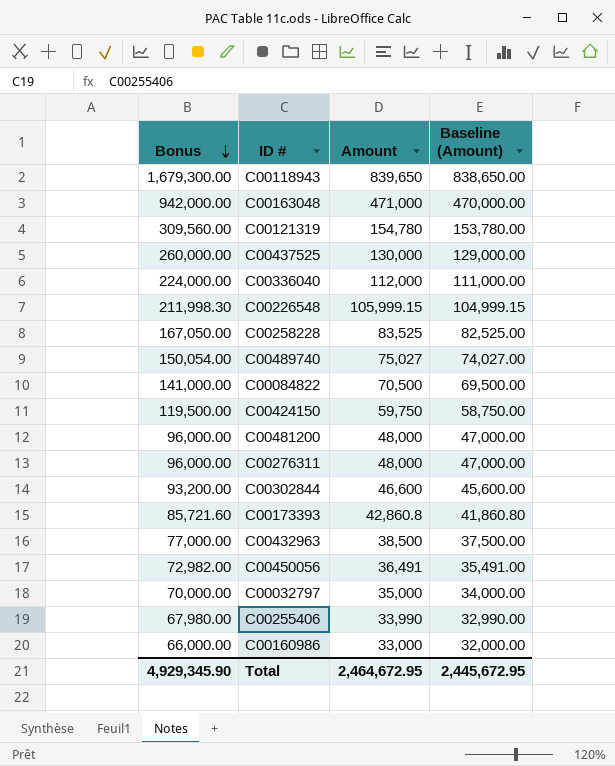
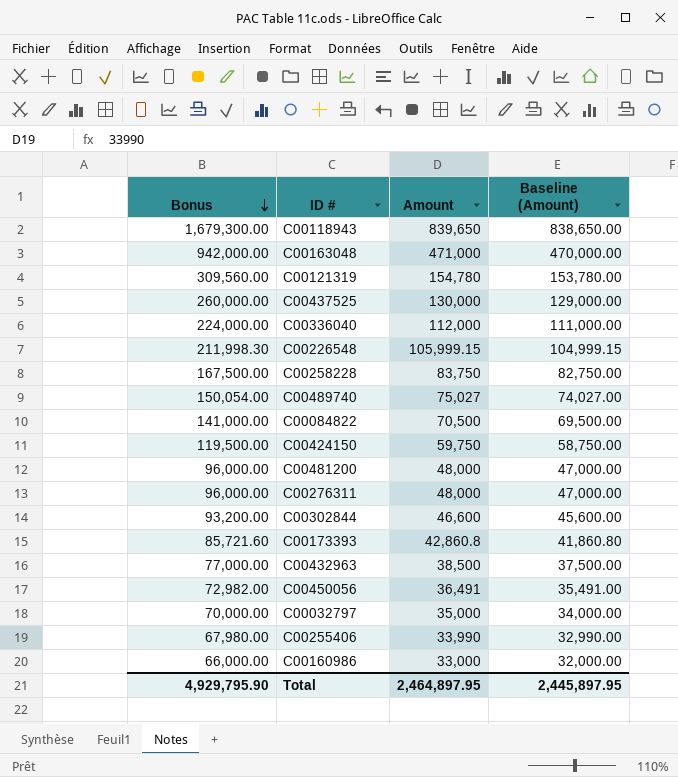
C00258228 | Bonus: 167,050.00 -> 167,500.00
C00258228 | Amount: 83,525 -> 83,750
C00258228 | Baseline (Amount): 82,525.00 -> 82,750.00
Total | Bonus: 4,929,345.90 -> 4,929,795.90
Total | Amount: 2,464,672.95 -> 2,464,897.95
Total | Baseline (Amount): 2,445,672.95 -> 2,445,897.95

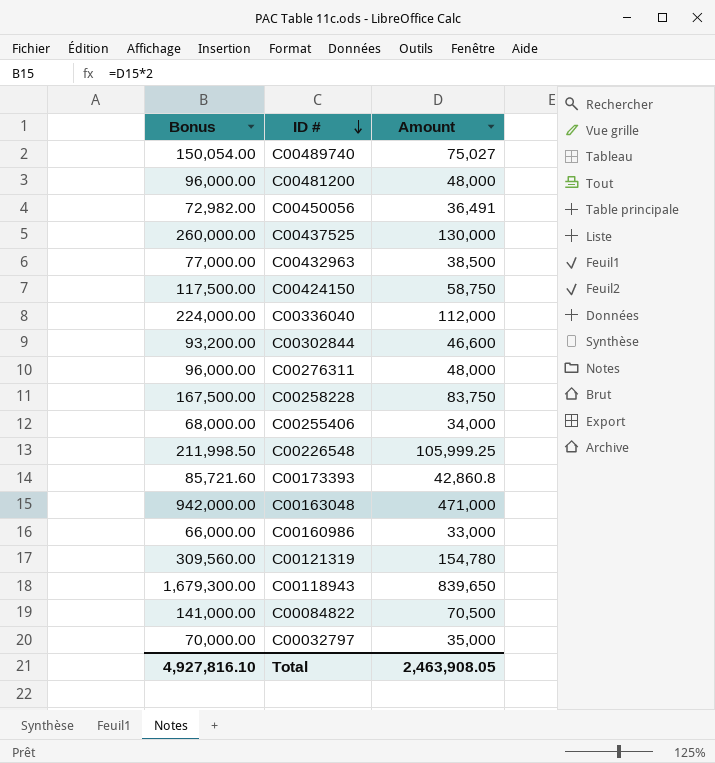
row order: Bonus descending -> ID # descending
column Baseline (Amount) | formula: [Amount] - 1000 -> none
C00424150 | Bonus: 119,500.00 -> 117,500.00
C00424150 | Amount: 59,750 -> 58,750
C00255406 | Bonus: 67,980.00 -> 68,000.00
C00255406 | Amount: 33,990 -> 34,000
C00226548 | Bonus: 211,998.30 -> 211,998.50
C00226548 | Amount: 105,999.15 -> 105,999.25
Total | Bonus: 4,929,795.90 -> 4,927,816.10
Total | Amount: 2,464,897.95 -> 2,463,908.05

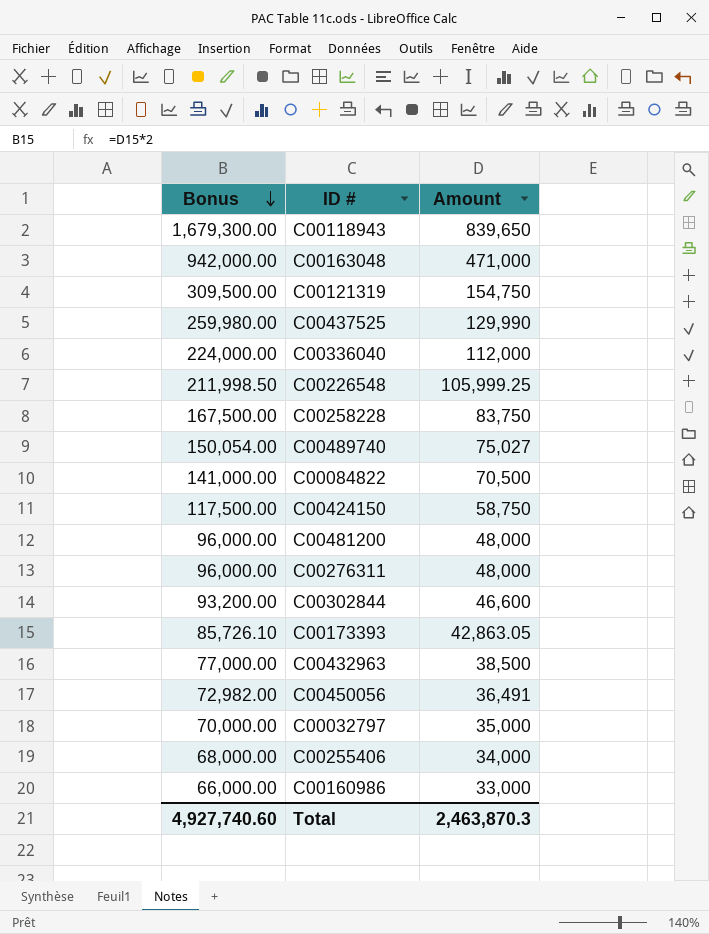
row order: ID # descending -> Bonus descending
C00121319 | Bonus: 309,560.00 -> 309,500.00
C00121319 | Amount: 154,780 -> 154,750
C00437525 | Bonus: 260,000.00 -> 259,980.00
C00437525 | Amount: 130,000 -> 129,990
C00173393 | Bonus: 85,721.60 -> 85,726.10
C00173393 | Amount: 42,860.8 -> 42,863.05
Total | Bonus: 4,927,816.10 -> 4,927,740.60
Total | Amount: 2,463,908.05 -> 2,463,870.3

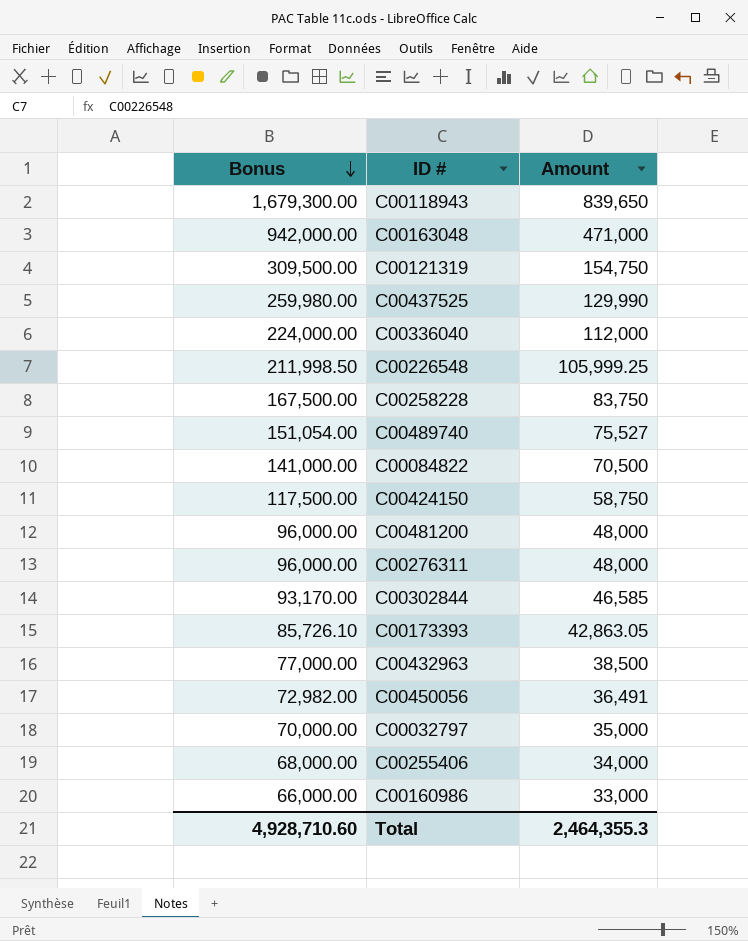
C00489740 | Bonus: 150,054.00 -> 151,054.00
C00489740 | Amount: 75,027 -> 75,527
C00302844 | Bonus: 93,200.00 -> 93,170.00
C00302844 | Amount: 46,600 -> 46,585
Total | Bonus: 4,927,740.60 -> 4,928,710.60
Total | Amount: 2,463,870.3 -> 2,464,355.3

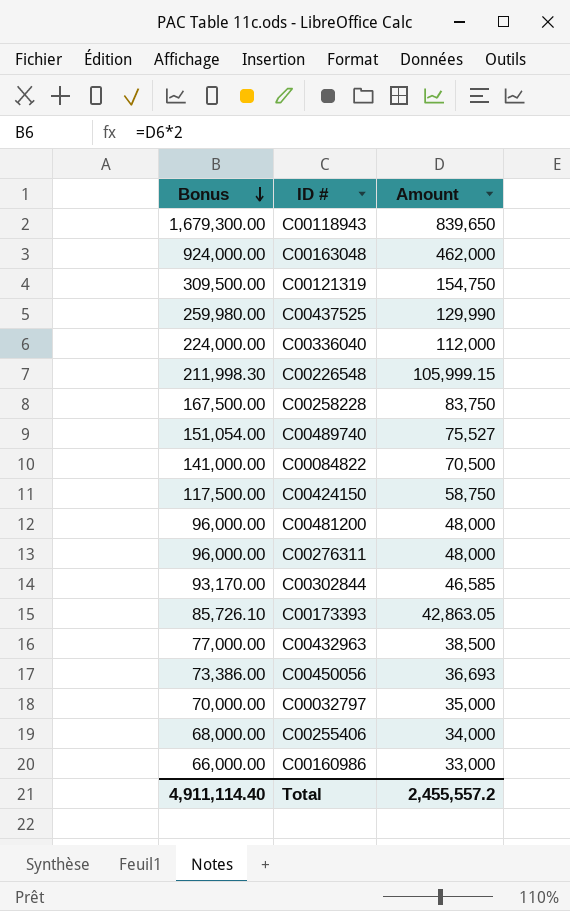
C00163048 | Bonus: 942,000.00 -> 924,000.00
C00163048 | Amount: 471,000 -> 462,000
C00226548 | Bonus: 211,998.50 -> 211,998.30
C00226548 | Amount: 105,999.25 -> 105,999.15
C00450056 | Bonus: 72,982.00 -> 73,386.00
C00450056 | Amount: 36,491 -> 36,693
Total | Bonus: 4,928,710.60 -> 4,911,114.40
Total | Amount: 2,464,355.3 -> 2,455,557.2

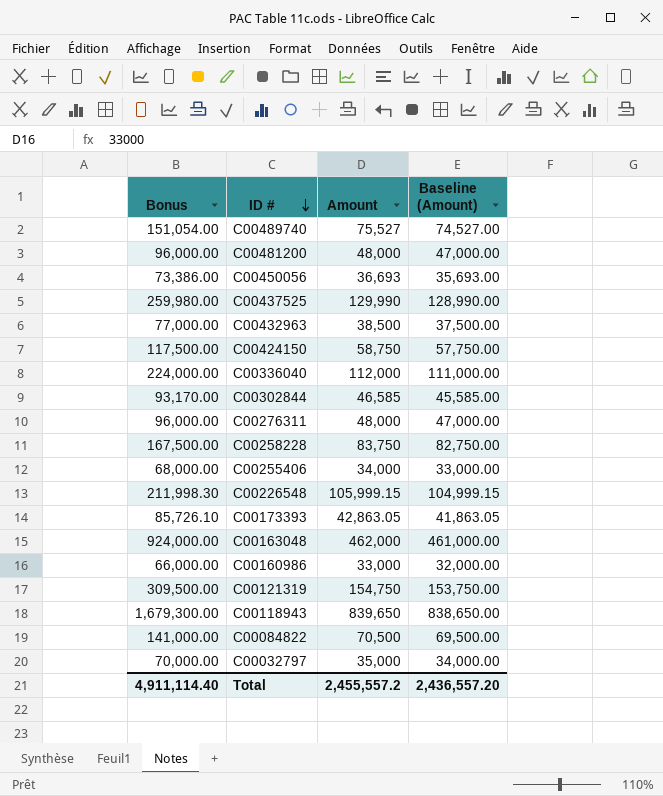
row order: Bonus descending -> ID # descending
column Baseline (Amount) | formula: none -> [Amount] - 1000

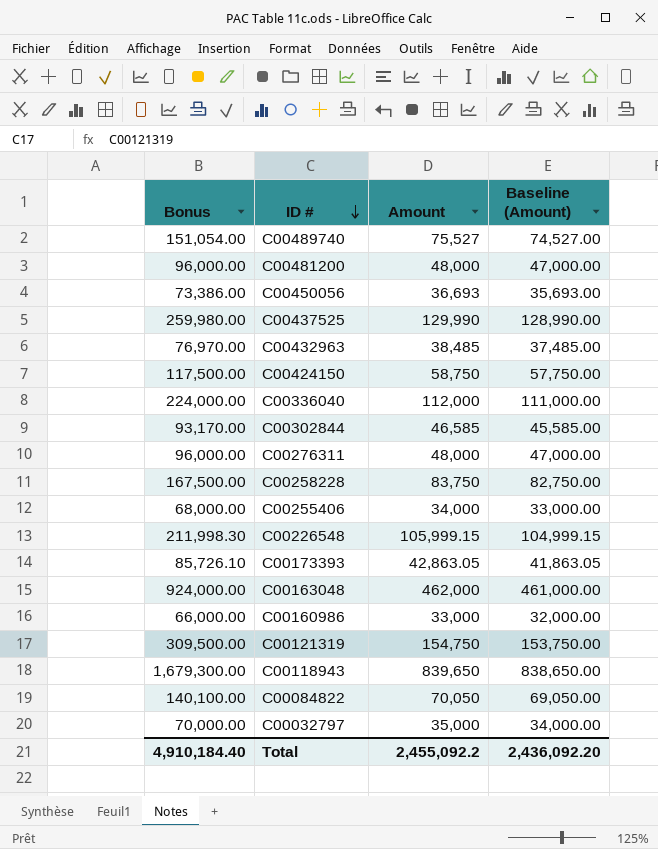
C00432963 | Bonus: 77,000.00 -> 76,970.00
C00432963 | Amount: 38,500 -> 38,485
C00432963 | Baseline (Amount): 37,500.00 -> 37,485.00
C00084822 | Bonus: 141,000.00 -> 140,100.00
C00084822 | Amount: 70,500 -> 70,050
C00084822 | Baseline (Amount): 69,500.00 -> 69,050.00
Total | Bonus: 4,911,114.40 -> 4,910,184.40
Total | Amount: 2,455,557.2 -> 2,455,092.2
Total | Baseline (Amount): 2,436,557.20 -> 2,436,092.20

